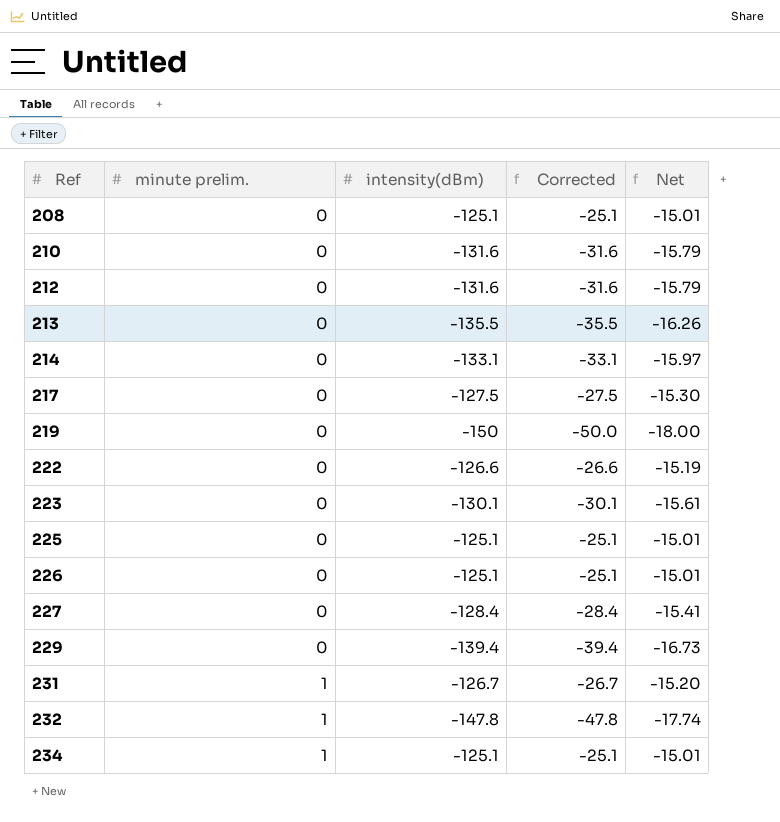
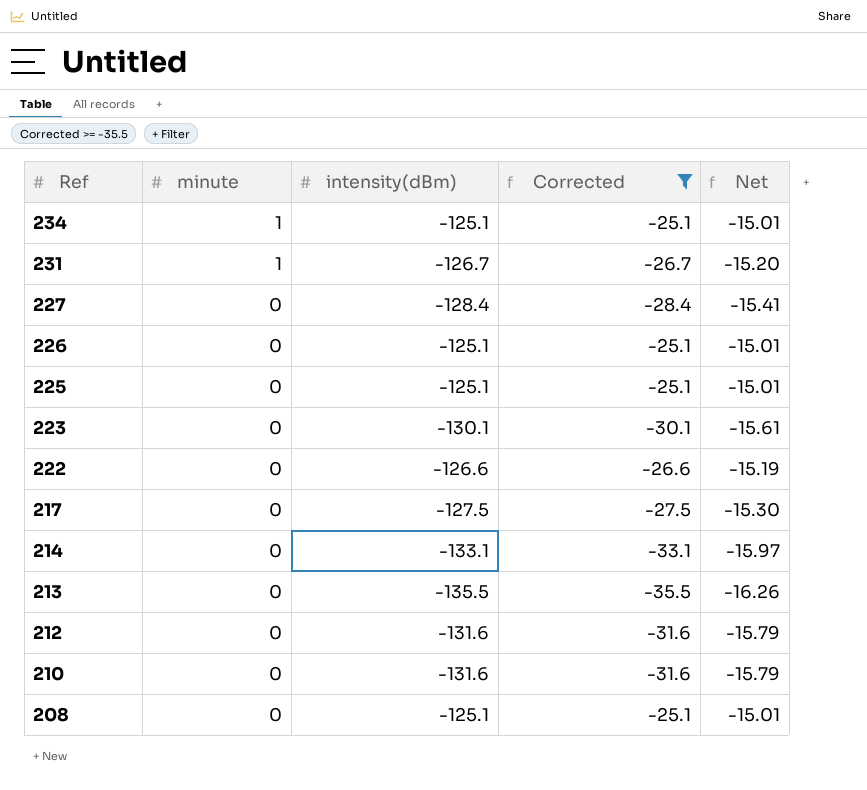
filter: none -> Corrected >= -35.5
row order: Ref ascending -> Ref descending
column name: minute prelim. -> minute

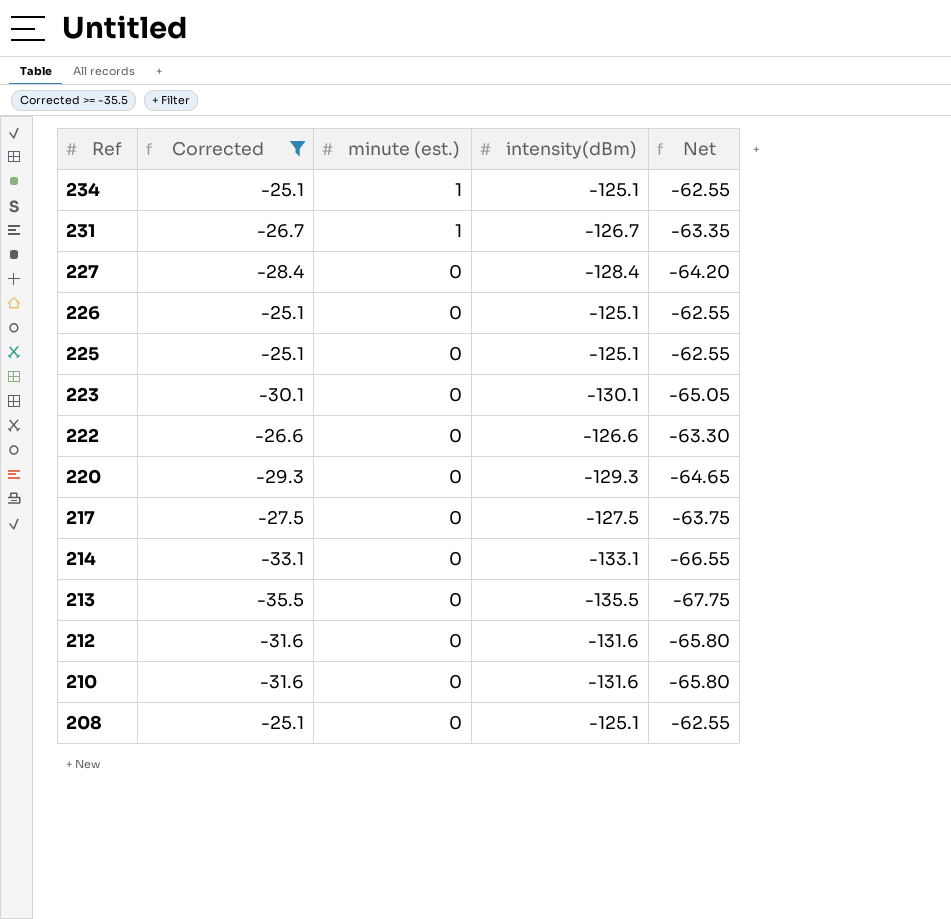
column Corrected | position: 4 -> 2
column name: minute -> minute (est.)
column Net | formula: [intensity(dBm)] * 0.12 -> [intensity(dBm)] * 0.5
row 220: none -> -29.3 | 0 | -129.3 | -64.65

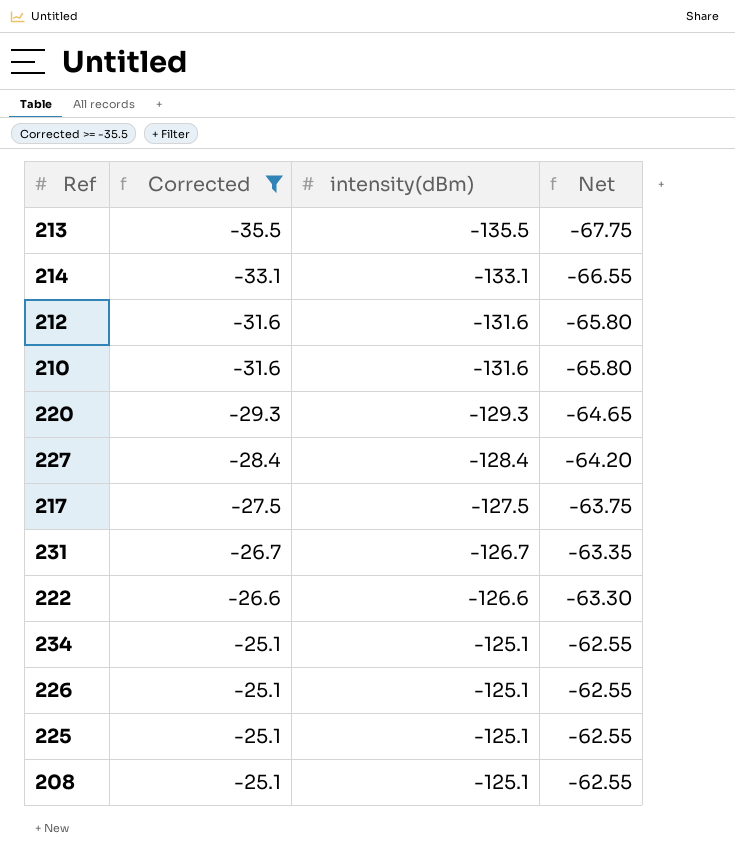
row order: Ref descending -> Corrected ascending
column minute (est.) | position: 3 -> none
row 223: -30.1 | 0 | -130.1 | -65.05 -> none

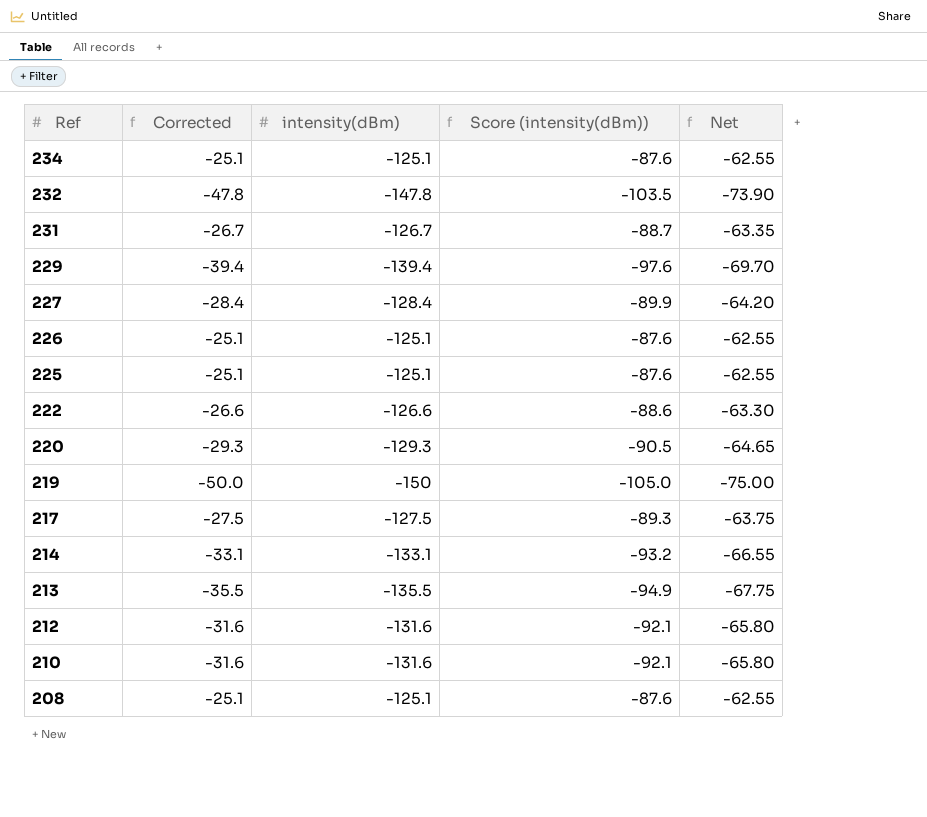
filter: Corrected >= -35.5 -> none
row order: Corrected ascending -> Ref descending
column Score (intensity(dBm)) | formula: none -> [intensity(dBm)] * 0.7

